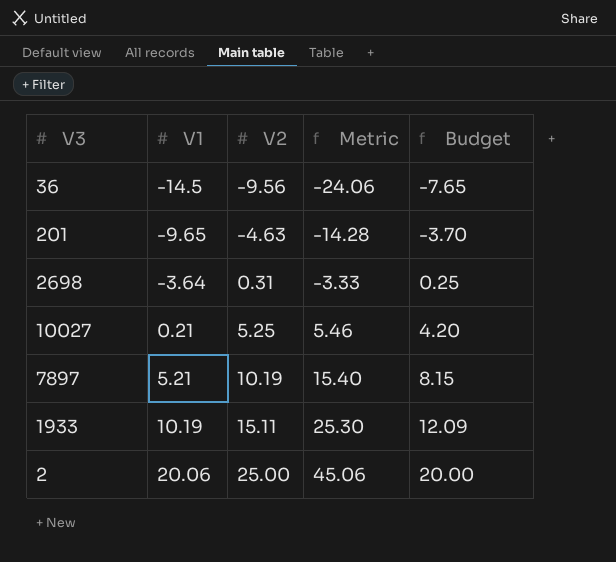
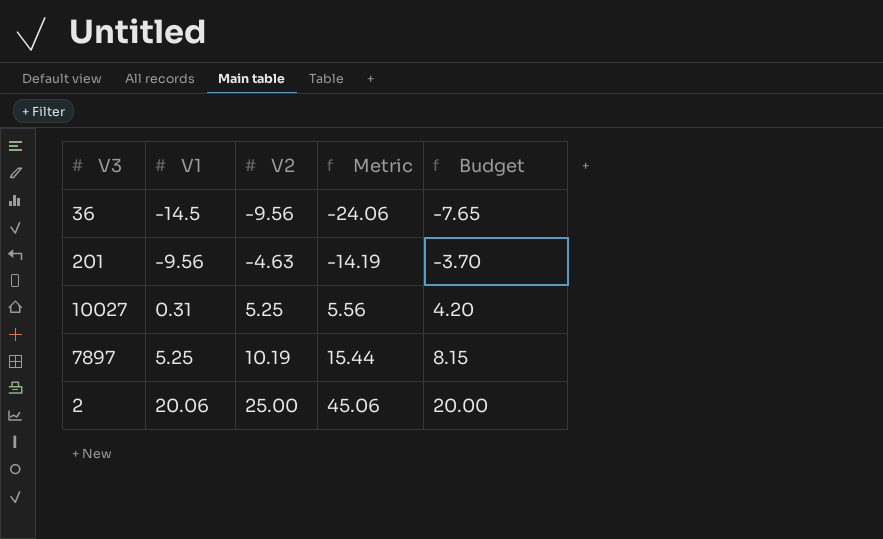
row 2698: -3.64 | 0.31 | -3.33 | 0.25 -> none
row 1933: 10.19 | 15.11 | 25.30 | 12.09 -> none
201 | V1: -9.65 -> -9.56
201 | Metric: -14.28 -> -14.19
10027 | V1: 0.21 -> 0.31
10027 | Metric: 5.46 -> 5.56
7897 | V1: 5.21 -> 5.25
7897 | Metric: 15.40 -> 15.44

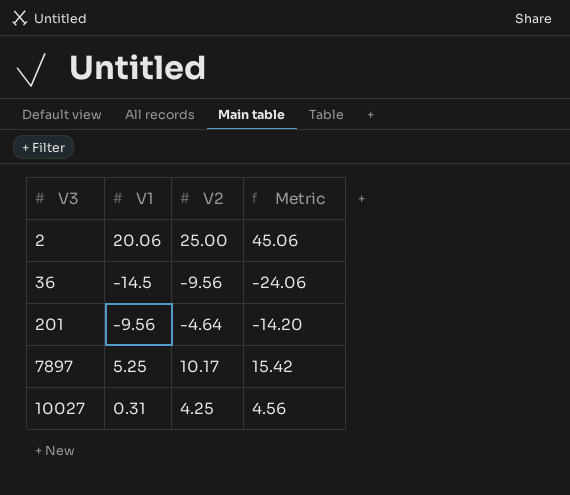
row order: V1 ascending -> V3 ascending
column Budget | formula: [V2] * 0.8 -> none
201 | V2: -4.63 -> -4.64
201 | Metric: -14.19 -> -14.20
7897 | V2: 10.19 -> 10.17
7897 | Metric: 15.44 -> 15.42
10027 | V2: 5.25 -> 4.25
10027 | Metric: 5.56 -> 4.56

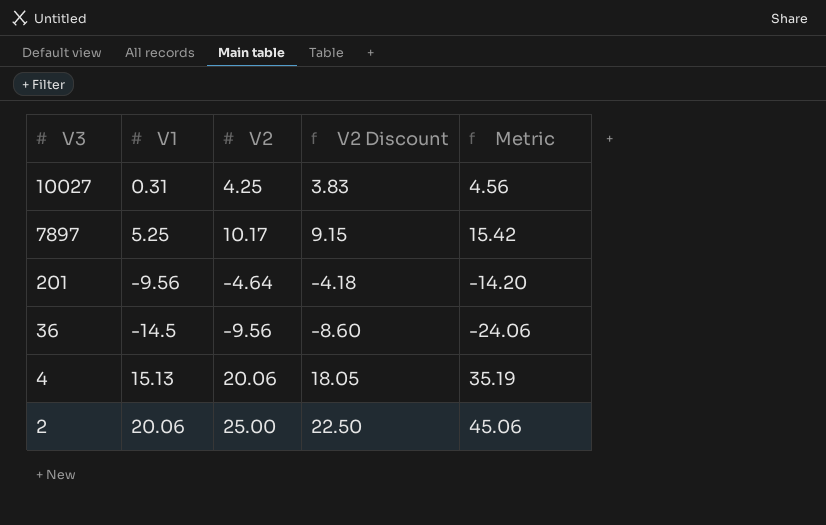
row order: V3 ascending -> V3 descending
column V2 Discount | formula: none -> [V2] * 0.9
row 4: none -> 15.13 | 20.06 | 18.05 | 35.19

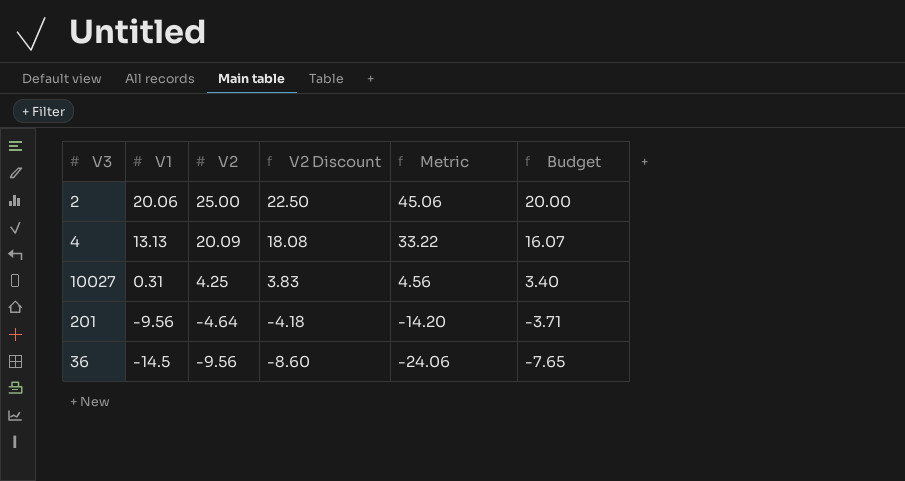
row order: V3 descending -> V1 descending
column Budget | formula: none -> [V2] * 0.8
row 7897: 5.25 | 10.17 | 9.15 | 15.42 -> none
4 | V1: 15.13 -> 13.13
4 | V2: 20.06 -> 20.09
4 | V2 Discount: 18.05 -> 18.08
4 | Metric: 35.19 -> 33.22

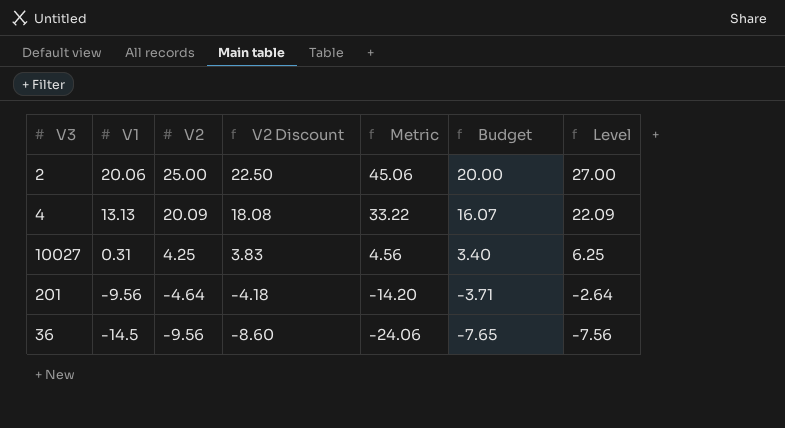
column Level | formula: none -> [V2] + 2

